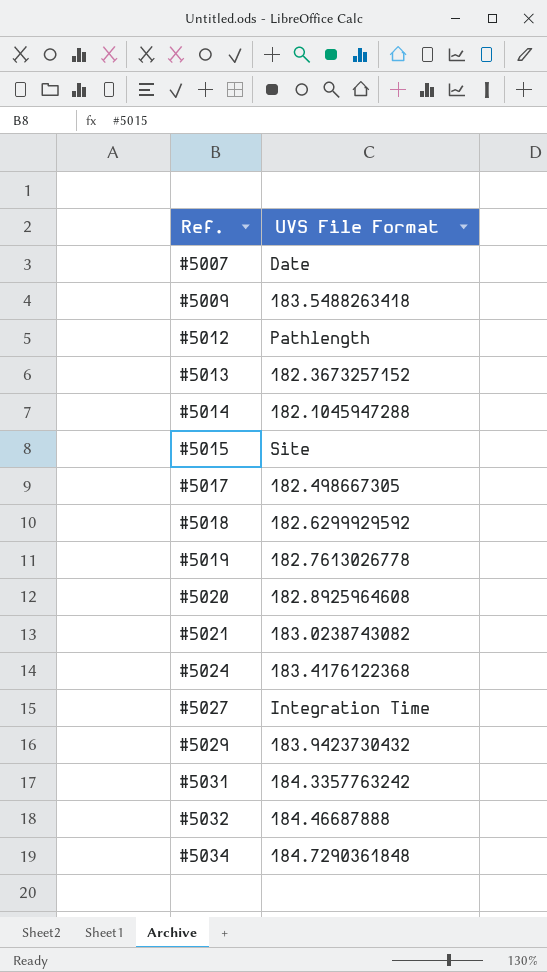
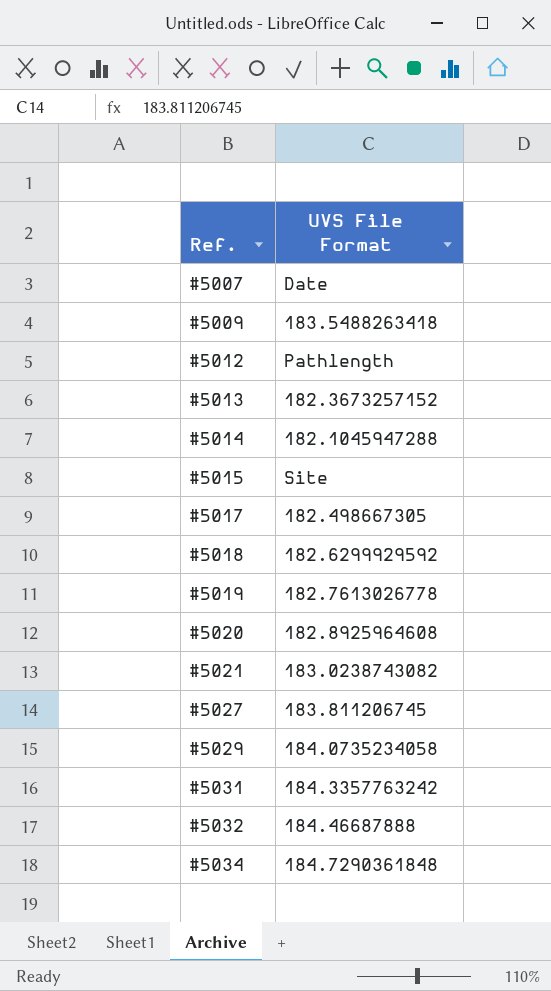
row #5024: 183.4176122368 -> none
#5027 | UVS File Format: Integration Time -> 183.811206745
#5029 | UVS File Format: 183.9423730432 -> 184.0735234058

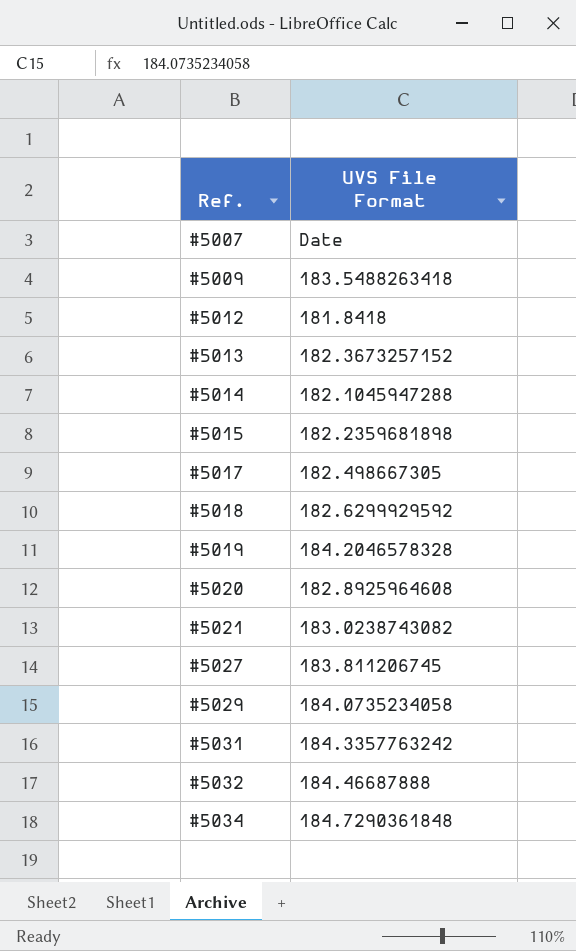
#5012 | UVS File Format: Pathlength -> 181.8418
#5015 | UVS File Format: Site -> 182.2359681898
#5019 | UVS File Format: 182.7613026778 -> 184.2046578328

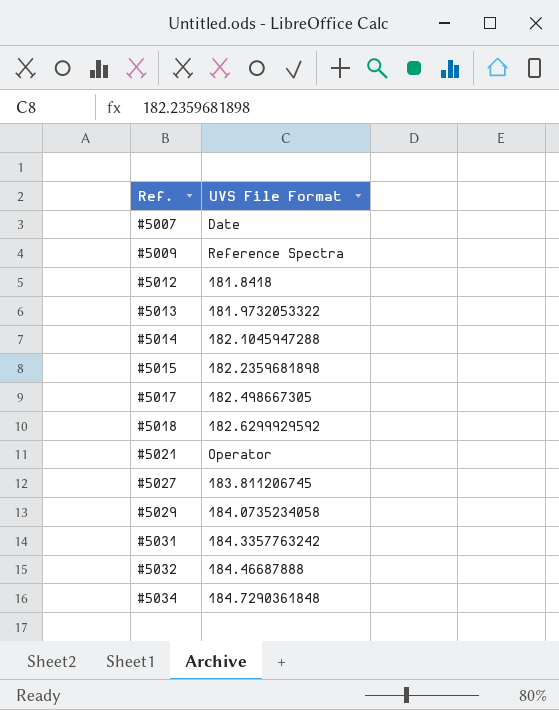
row #5019: 184.2046578328 -> none
row #5020: 182.8925964608 -> none
#5009 | UVS File Format: 183.5488263418 -> Reference Spectra
#5013 | UVS File Format: 182.3673257152 -> 181.9732053322
#5021 | UVS File Format: 183.0238743082 -> Operator

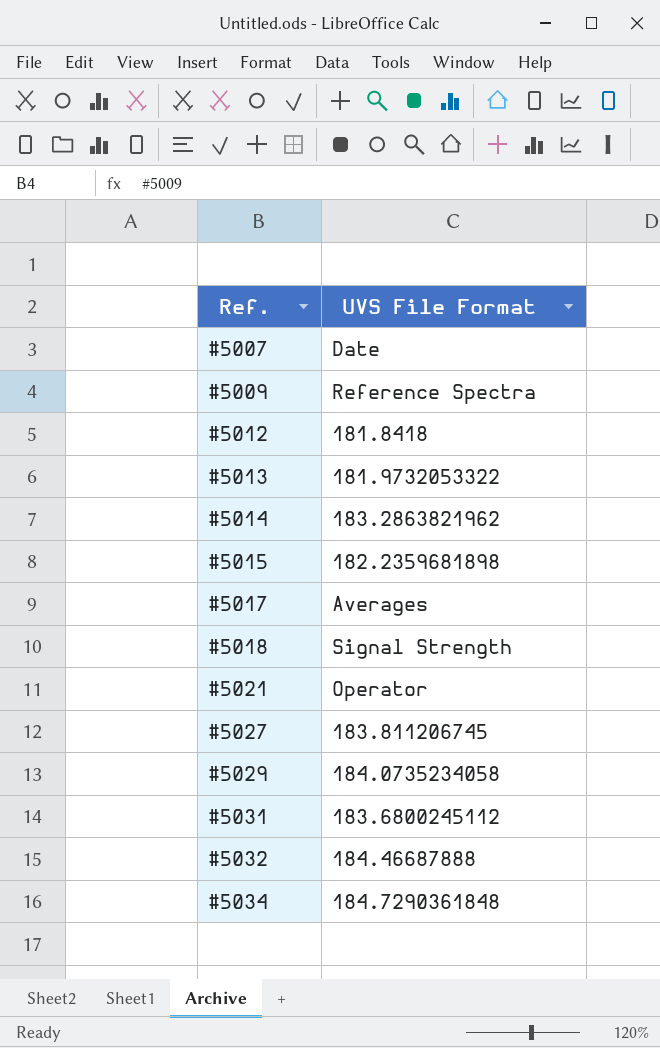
#5014 | UVS File Format: 182.1045947288 -> 183.2863821962
#5017 | UVS File Format: 182.498667305 -> Averages
#5018 | UVS File Format: 182.6299929592 -> Signal Strength
#5031 | UVS File Format: 184.3357763242 -> 183.6800245112

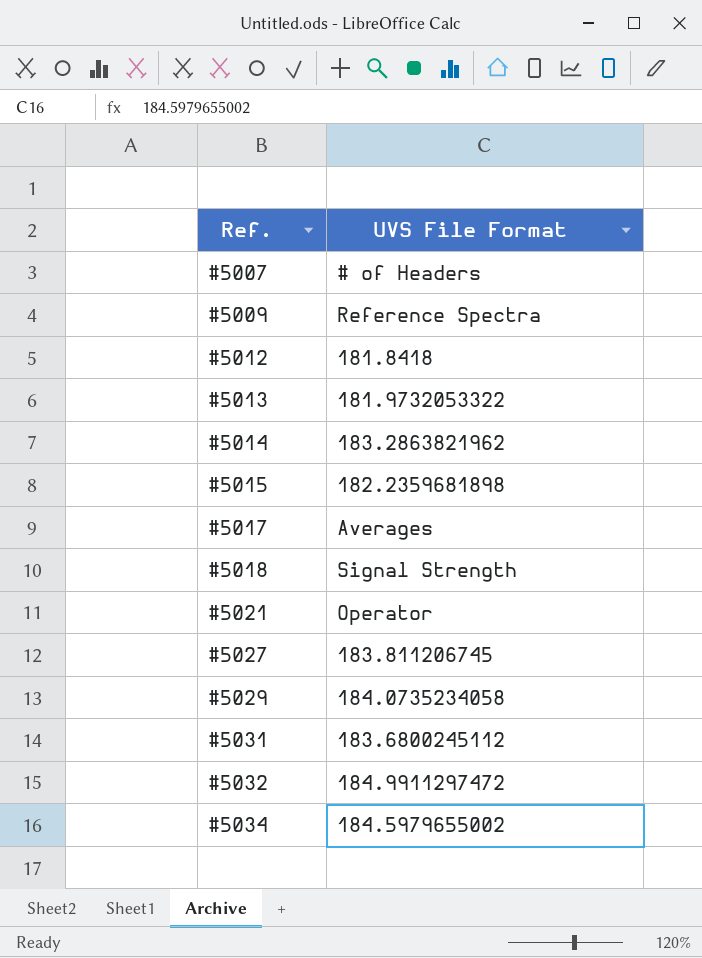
#5007 | UVS File Format: Date -> # of Headers
#5032 | UVS File Format: 184.46687888 -> 184.9911297472
#5034 | UVS File Format: 184.7290361848 -> 184.5979655002

